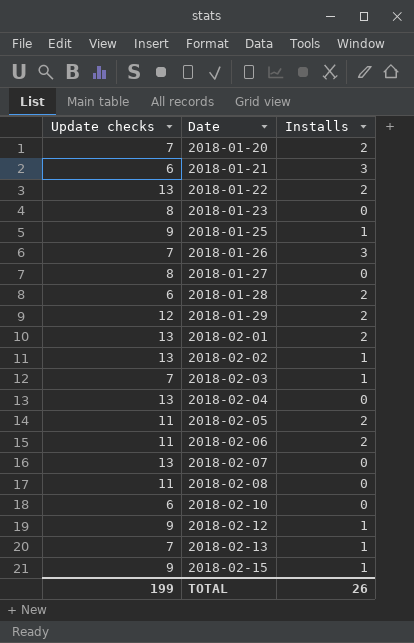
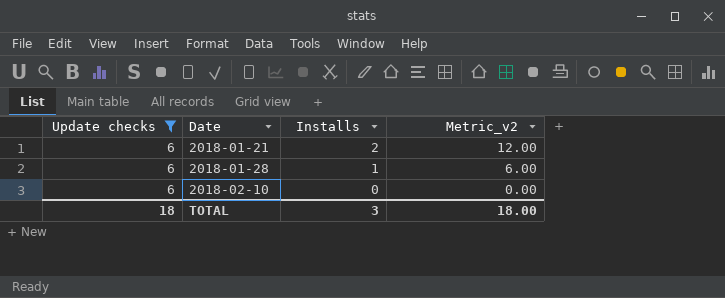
filter: none -> Update checks = 6
column Metric_v2 | formula: none -> [Update checks] * [Installs]
2018-01-21 | Installs: 3 -> 2
2018-01-28 | Installs: 2 -> 1
TOTAL | Update checks: 199 -> 18
TOTAL | Installs: 26 -> 3

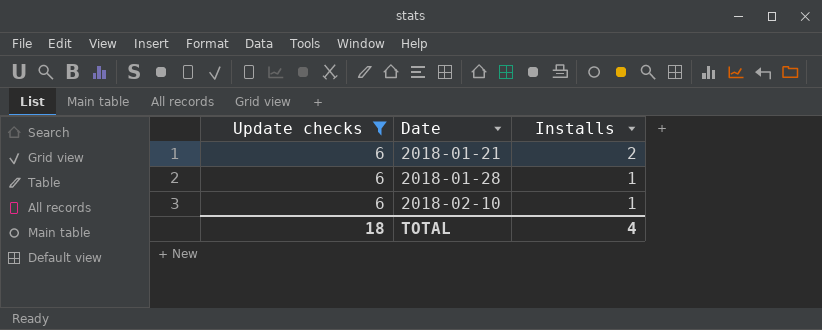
column Metric_v2 | formula: [Update checks] * [Installs] -> none
2018-02-10 | Installs: 0 -> 1
TOTAL | Installs: 3 -> 4

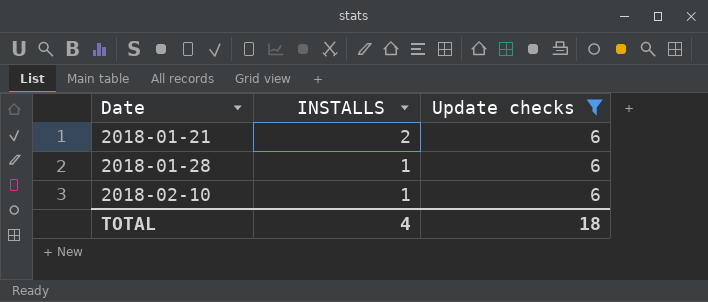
column name: Installs -> INSTALLS
column Update checks | position: 1 -> 3

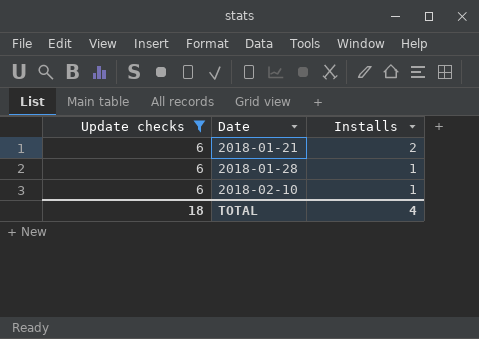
column Update checks | position: 3 -> 1
column name: INSTALLS -> Installs

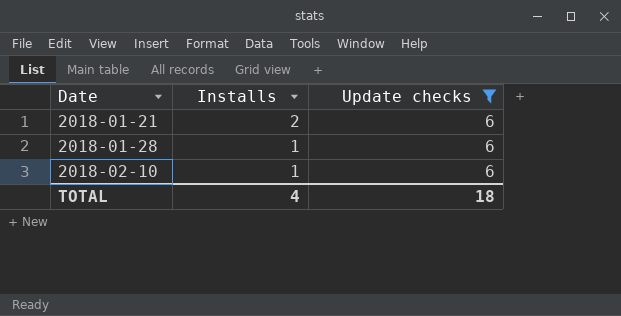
column Update checks | position: 1 -> 3

